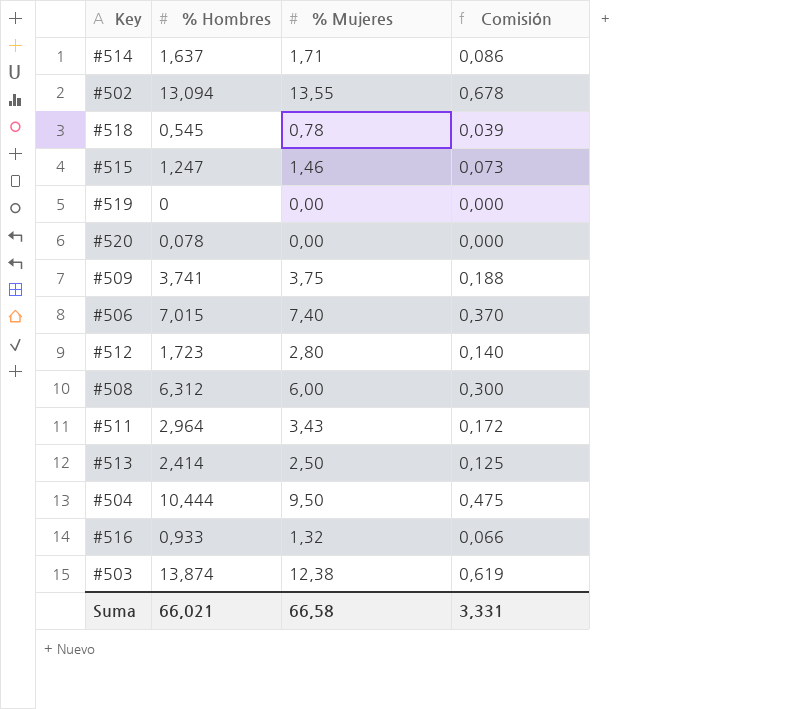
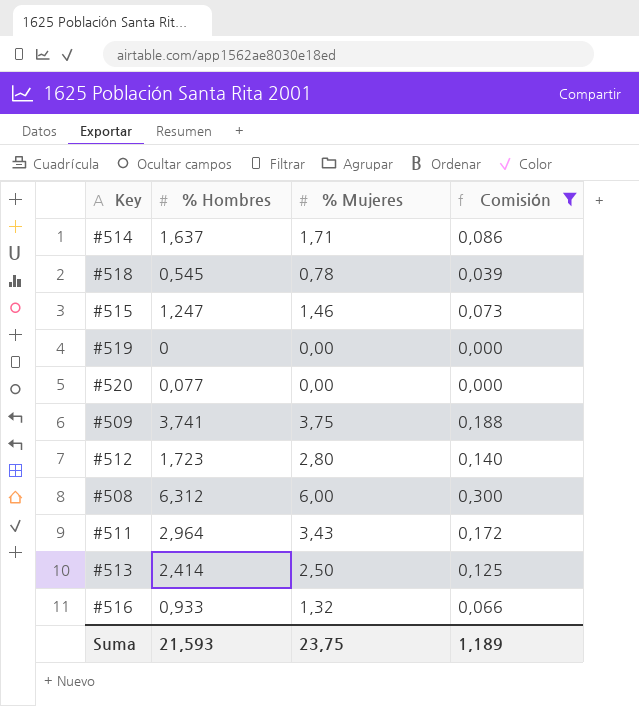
filter: none -> Comisión <= 0,300
#520 | % Hombres: 0,078 -> 0,077
Suma | % Hombres: 66,021 -> 21,593
Suma | % Mujeres: 66,58 -> 23,75
Suma | Comisión: 3,331 -> 1,189

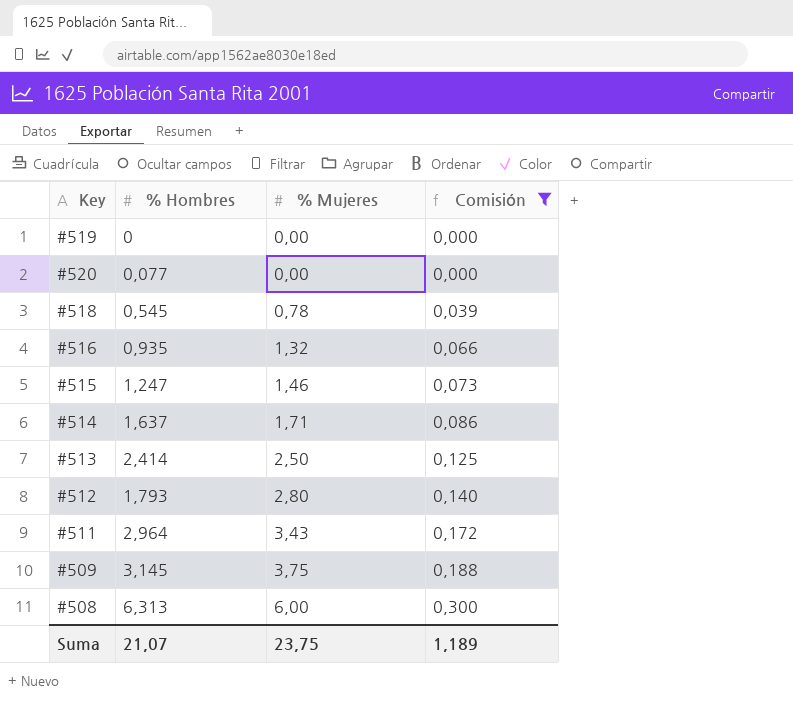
row order: none -> % Mujeres ascending
#516 | % Hombres: 0,933 -> 0,935
#512 | % Hombres: 1,723 -> 1,793
#509 | % Hombres: 3,741 -> 3,145
#508 | % Hombres: 6,312 -> 6,313
Suma | % Hombres: 21,593 -> 21,07

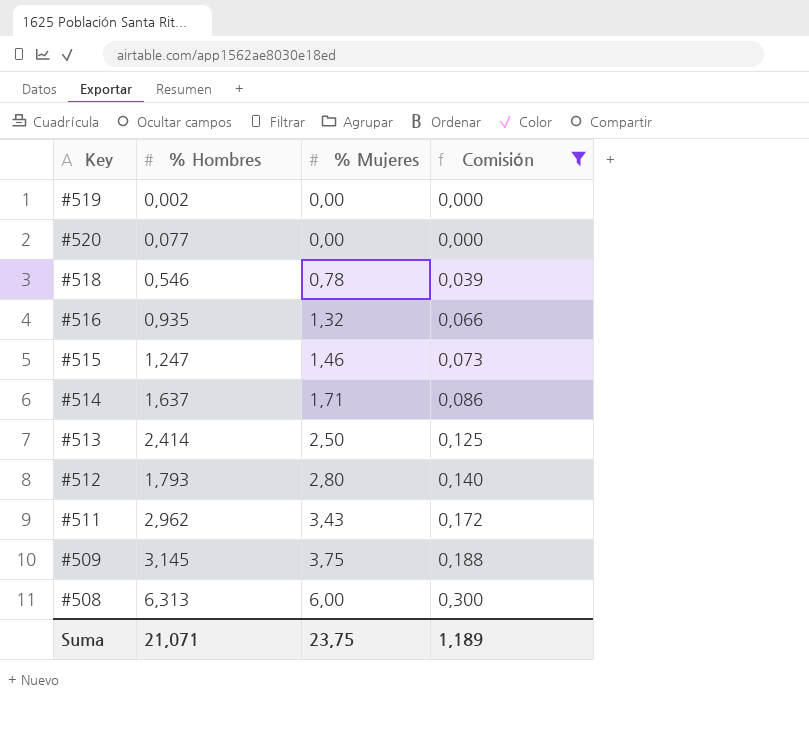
#519 | % Hombres: 0 -> 0,002
#518 | % Hombres: 0,545 -> 0,546
#511 | % Hombres: 2,964 -> 2,962
Suma | % Hombres: 21,07 -> 21,071

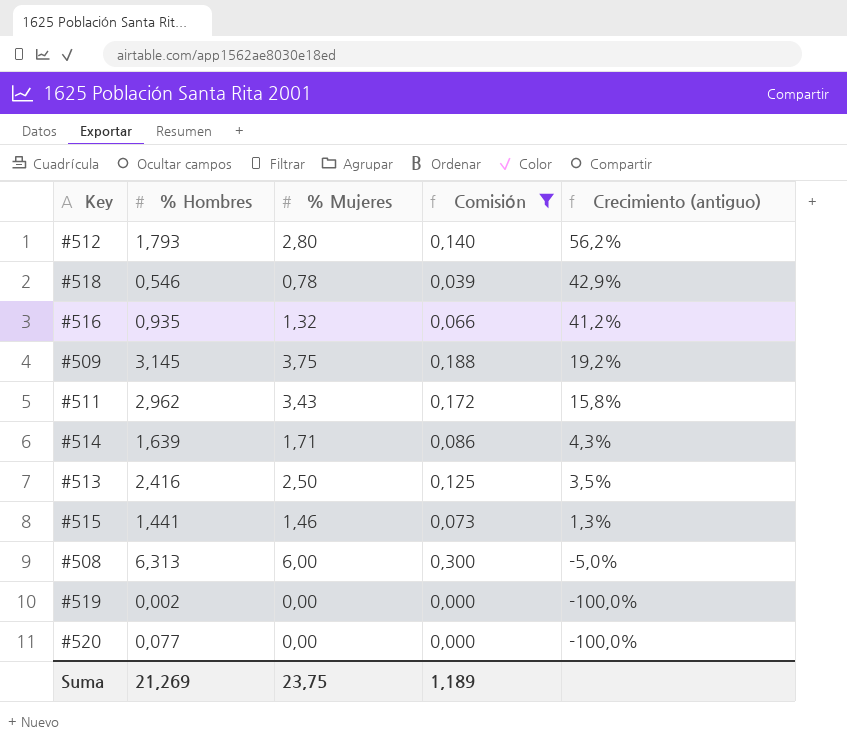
row order: % Mujeres ascending -> Crecimiento (antiguo) descending
column Crecimiento (antiguo) | formula: none -> ([% Mujeres] - [% Hombres]) / [% Hombres]
#514 | % Hombres: 1,637 -> 1,639
#513 | % Hombres: 2,414 -> 2,416
#515 | % Hombres: 1,247 -> 1,441
Suma | % Hombres: 21,071 -> 21,269

